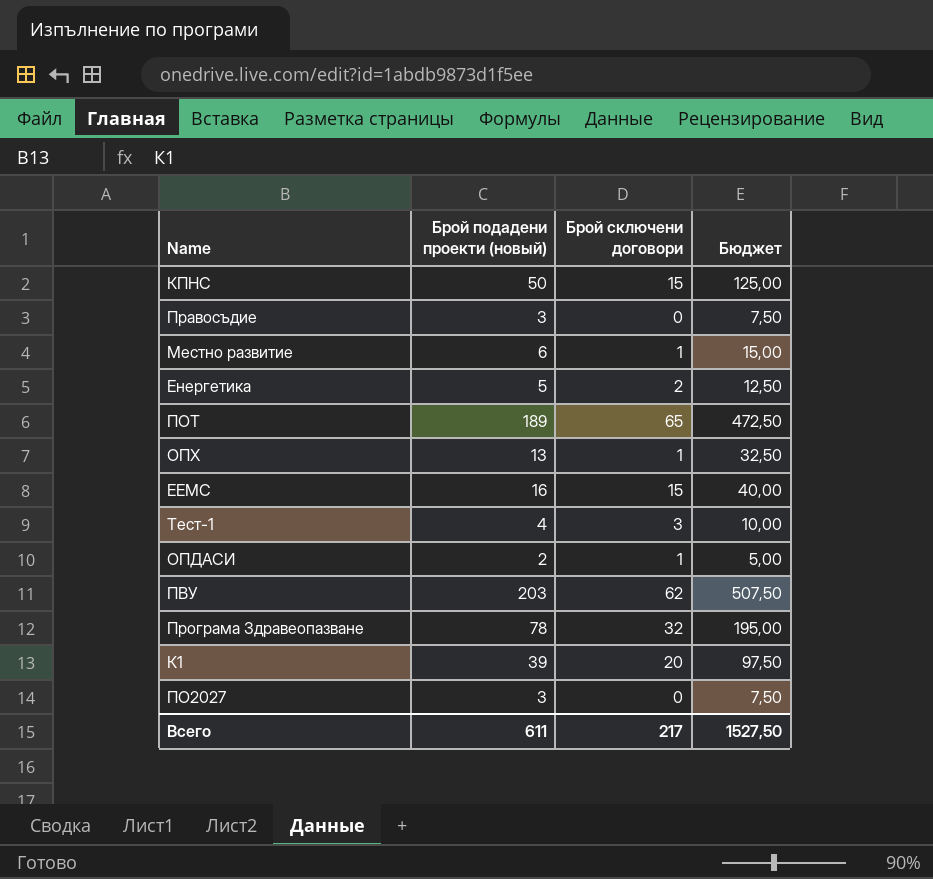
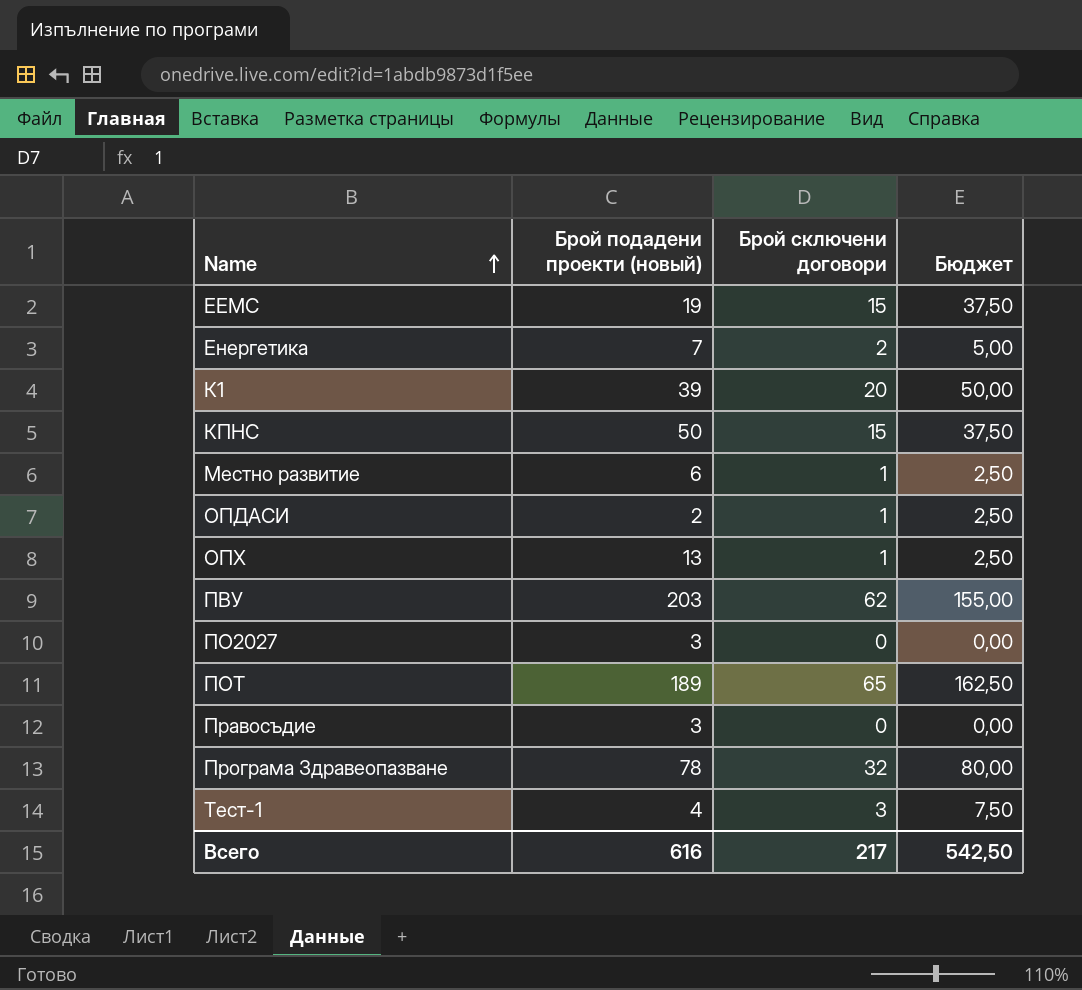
row order: none -> Name ascending
column Бюджет | formula: [Брой подадени проекти (новый)] * 2,5 -> [Брой сключени договори] * 2,5
ЕЕМС | Брой подадени проекти (новый): 16 -> 19
Енергетика | Брой подадени проекти (новый): 5 -> 7
Всего | Брой подадени проекти (новый): 611 -> 616
Всего | Бюджет: 1527,50 -> 542,50

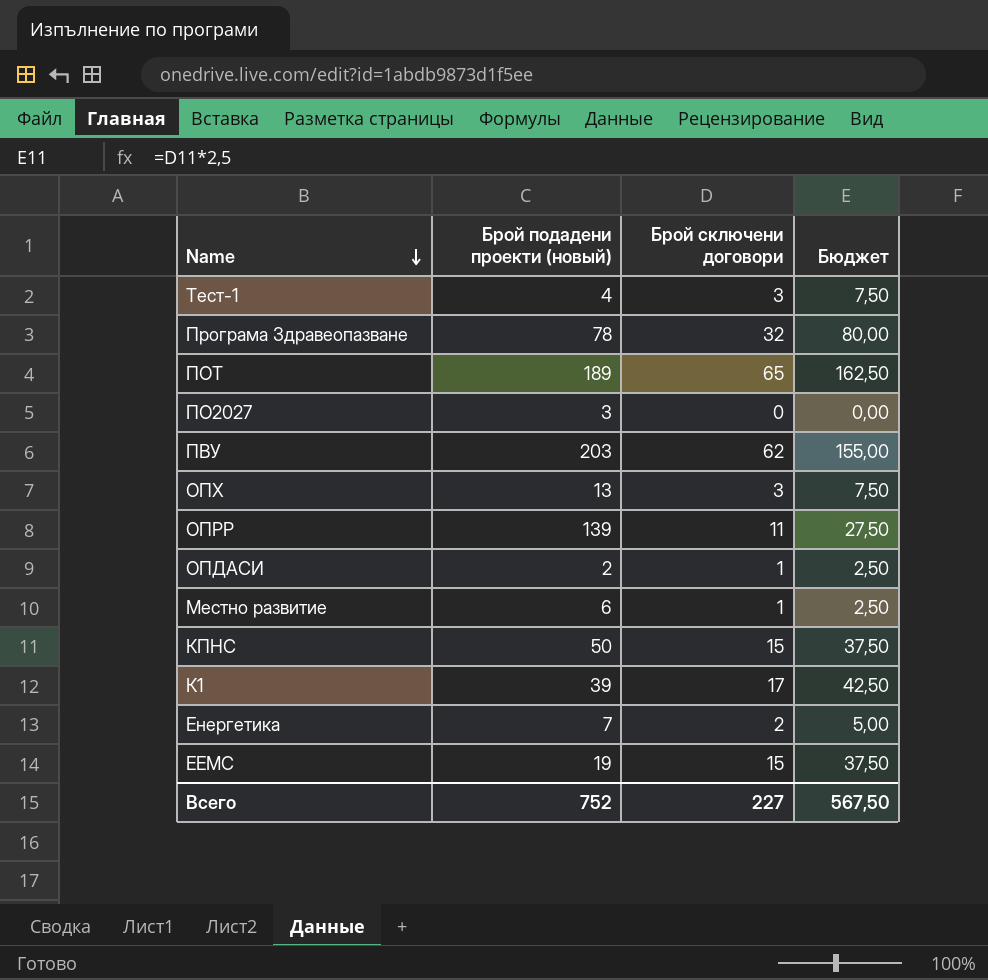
row order: Name ascending -> Name descending
row Правосъдие: 3 | 0 | 0,00 -> none
ОПХ | Брой сключени договори: 1 -> 3
ОПХ | Бюджет: 2,50 -> 7,50
row ОПРР: none -> 139 | 11 | 27,50
К1 | Брой сключени договори: 20 -> 17
К1 | Бюджет: 50,00 -> 42,50
Всего | Брой подадени проекти (новый): 616 -> 752
Всего | Брой сключени договори: 217 -> 227
Всего | Бюджет: 542,50 -> 567,50

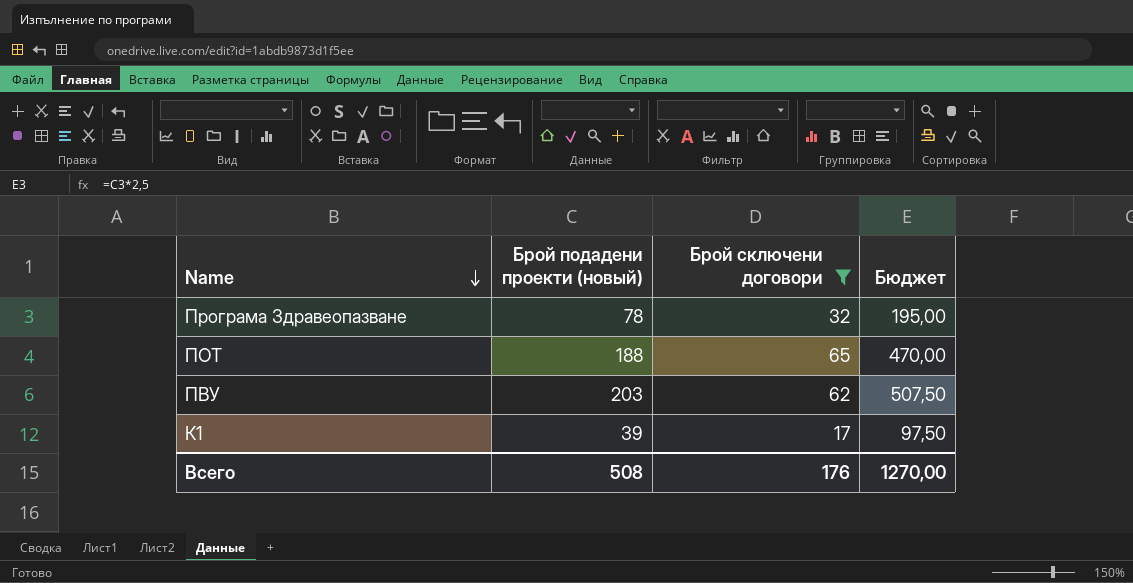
filter: none -> Брой сключени договори >= 17
column Бюджет | formula: [Брой сключени договори] * 2,5 -> [Брой подадени проекти (новый)] * 2,5
ПОТ | Брой подадени проекти (новый): 189 -> 188
Всего | Брой подадени проекти (новый): 752 -> 508
Всего | Брой сключени договори: 227 -> 176
Всего | Бюджет: 567,50 -> 1270,00

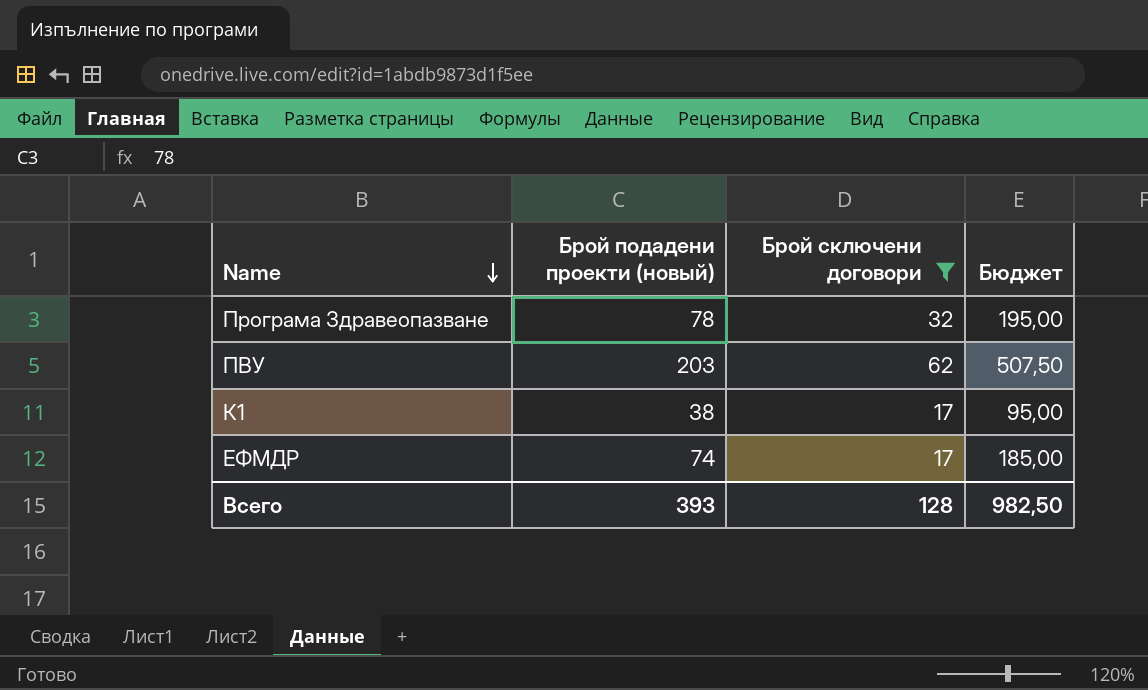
row ПОТ: 188 | 65 | 470,00 -> none
К1 | Брой подадени проекти (новый): 39 -> 38
К1 | Бюджет: 97,50 -> 95,00
row ЕФМДР: none -> 74 | 17 | 185,00
Всего | Брой подадени проекти (новый): 508 -> 393
Всего | Брой сключени договори: 176 -> 128
Всего | Бюджет: 1270,00 -> 982,50

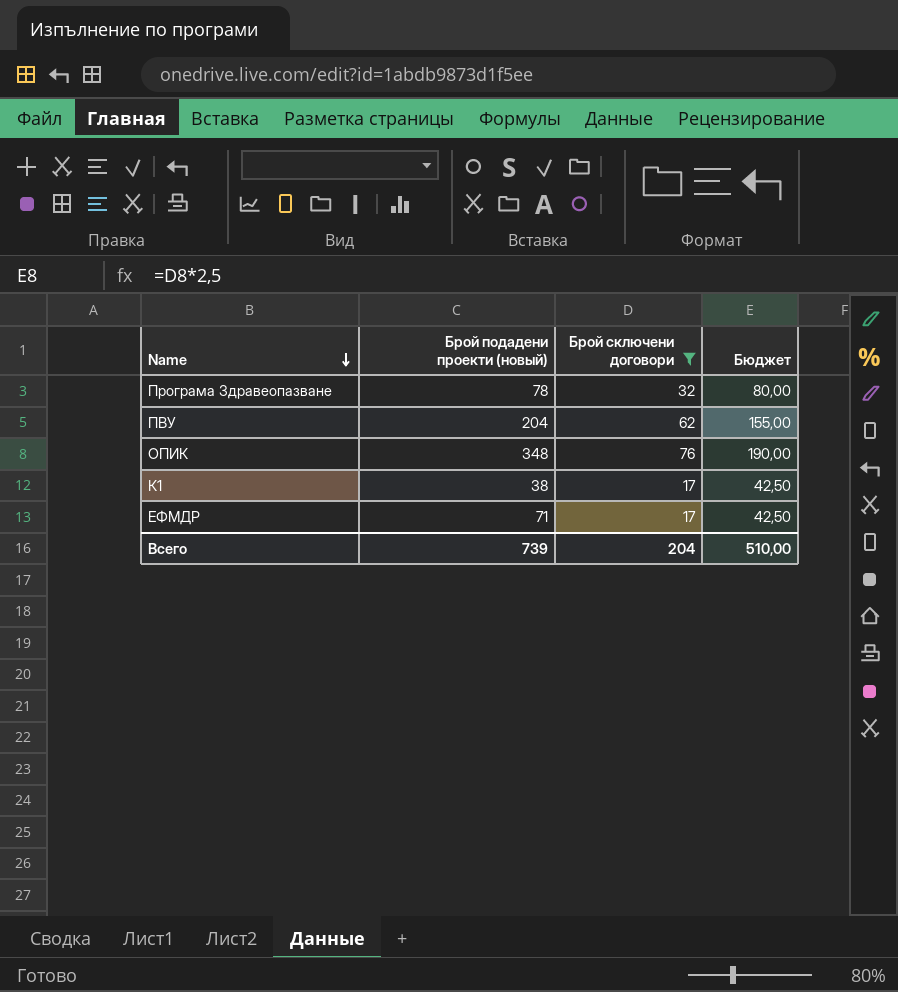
column Бюджет | formula: [Брой подадени проекти (новый)] * 2,5 -> [Брой сключени договори] * 2,5
ПВУ | Брой подадени проекти (новый): 203 -> 204
row ОПИК: none -> 348 | 76 | 190,00
ЕФМДР | Брой подадени проекти (новый): 74 -> 71
Всего | Брой подадени проекти (новый): 393 -> 739
Всего | Брой сключени договори: 128 -> 204
Всего | Бюджет: 982,50 -> 510,00

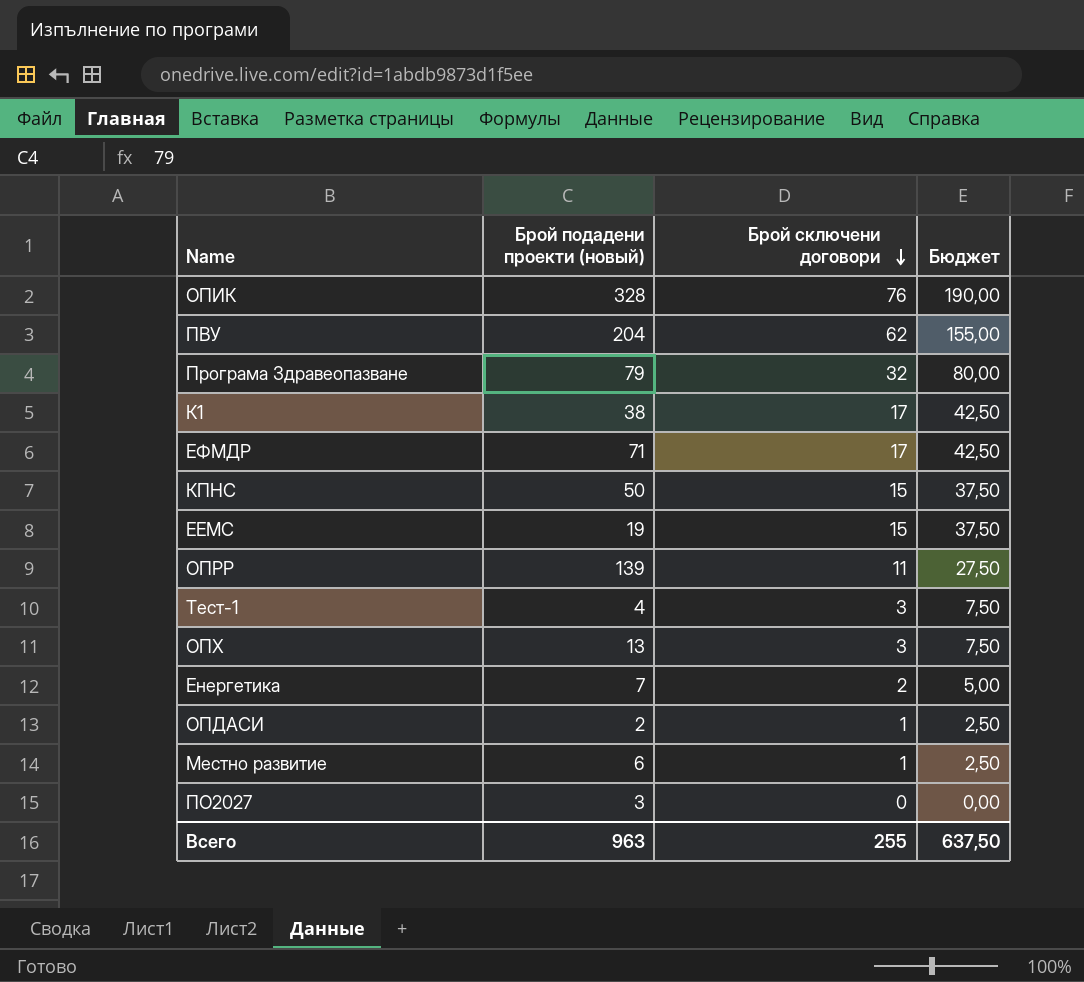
filter: Брой сключени договори >= 17 -> none
row order: Name descending -> Брой сключени договори descending
ОПИК | Брой подадени проекти (новый): 348 -> 328
Програма Здравеопазване | Брой подадени проекти (новый): 78 -> 79
Всего | Брой подадени проекти (новый): 739 -> 963
Всего | Брой сключени договори: 204 -> 255
Всего | Бюджет: 510,00 -> 637,50

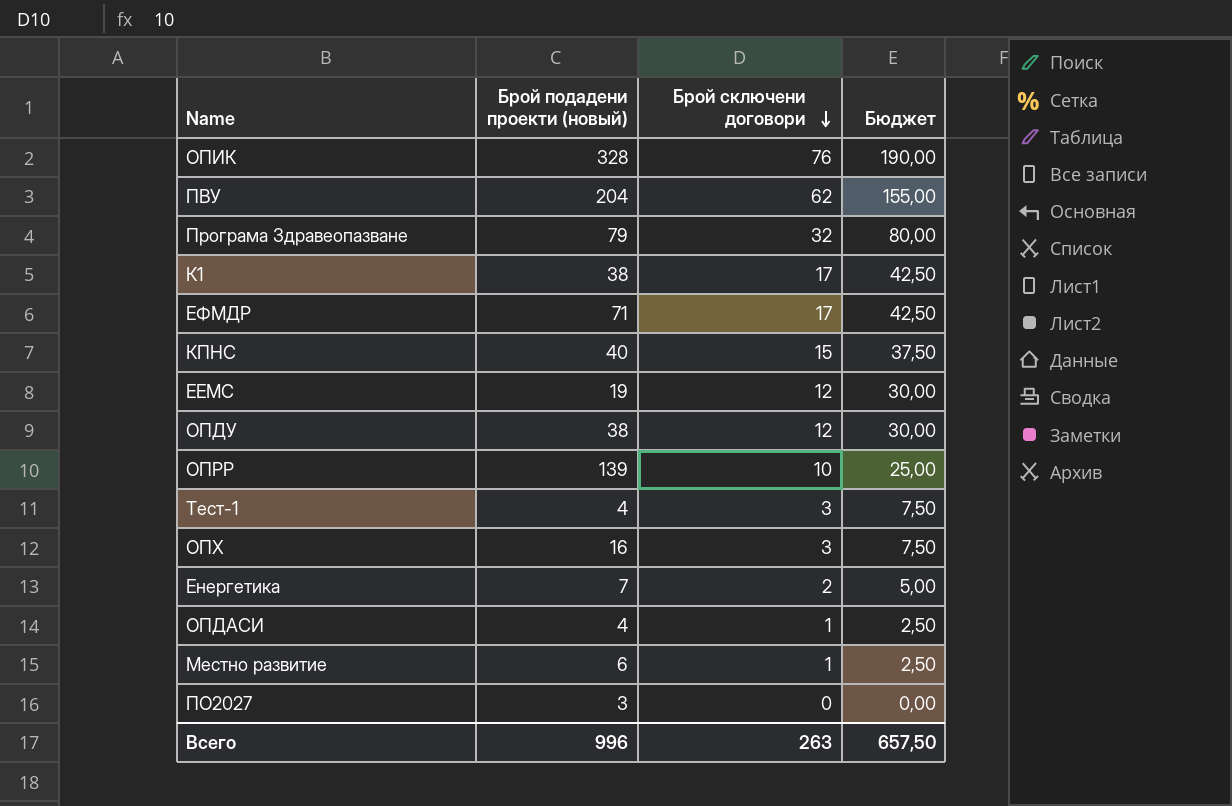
КПНС | Брой подадени проекти (новый): 50 -> 40
ЕЕМС | Брой сключени договори: 15 -> 12
ЕЕМС | Бюджет: 37,50 -> 30,00
row ОПДУ: none -> 38 | 12 | 30,00
ОПРР | Брой сключени договори: 11 -> 10
ОПРР | Бюджет: 27,50 -> 25,00
ОПХ | Брой подадени проекти (новый): 13 -> 16
ОПДАСИ | Брой подадени проекти (новый): 2 -> 4
Всего | Брой подадени проекти (новый): 963 -> 996
Всего | Брой сключени договори: 255 -> 263
Всего | Бюджет: 637,50 -> 657,50

